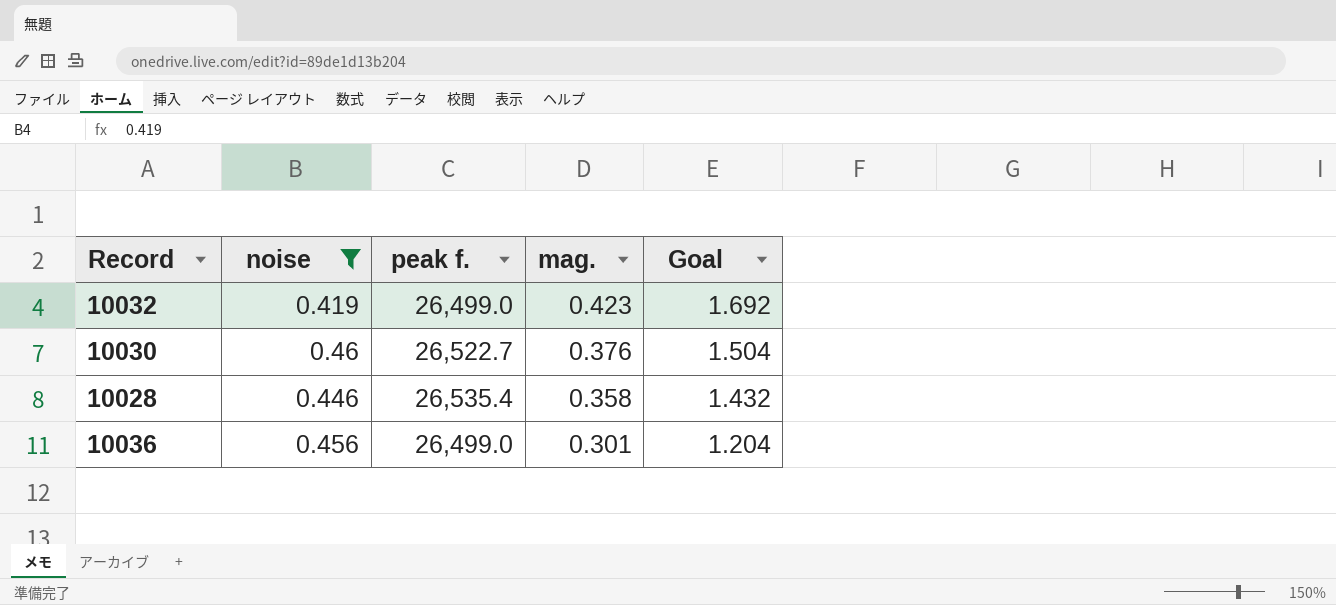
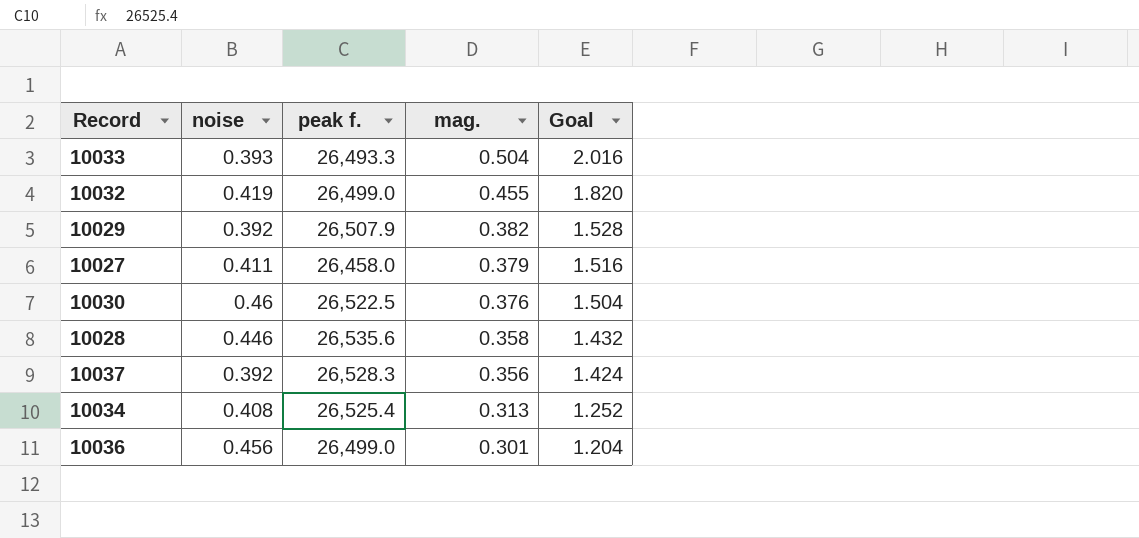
filter: noise >= 0.419 -> none
10032 | mag.: 0.423 -> 0.455
10032 | Goal: 1.692 -> 1.820
10030 | peak f.: 26,522.7 -> 26,522.5
10028 | peak f.: 26,535.4 -> 26,535.6

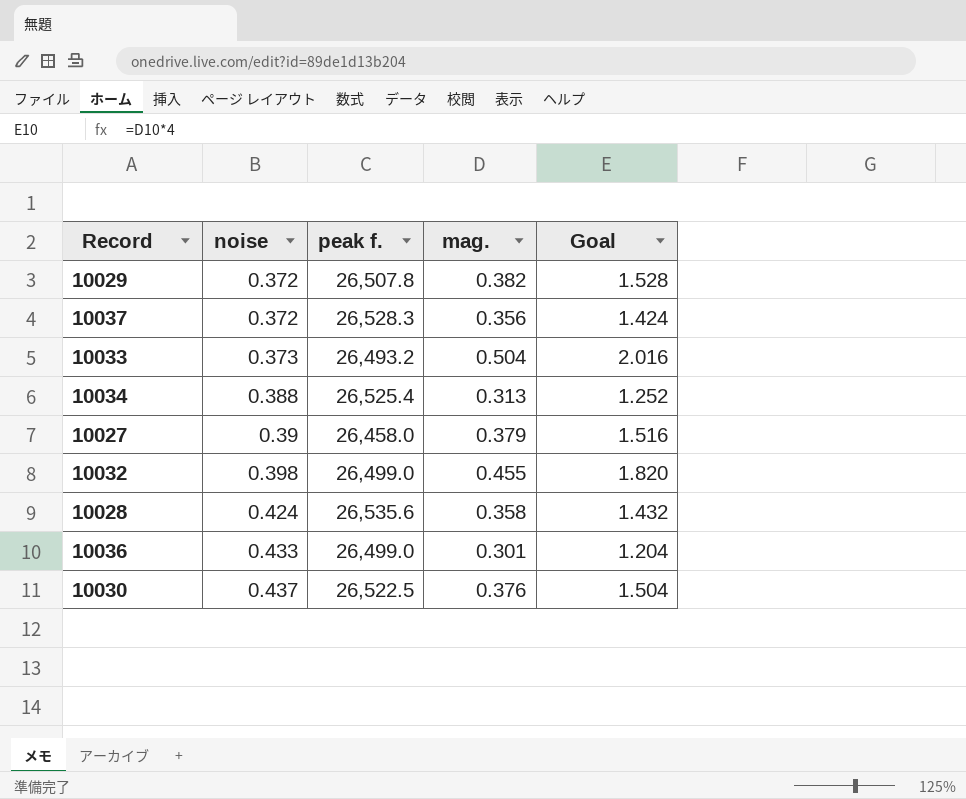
row order: mag. descending -> noise ascending
10029 | noise: 0.392 -> 0.372
10029 | peak f.: 26,507.9 -> 26,507.8
10037 | noise: 0.392 -> 0.372
10033 | noise: 0.393 -> 0.373
10033 | peak f.: 26,493.3 -> 26,493.2
10034 | noise: 0.408 -> 0.388
10027 | noise: 0.411 -> 0.39
10032 | noise: 0.419 -> 0.398
10028 | noise: 0.446 -> 0.424
10036 | noise: 0.456 -> 0.433
10030 | noise: 0.46 -> 0.437

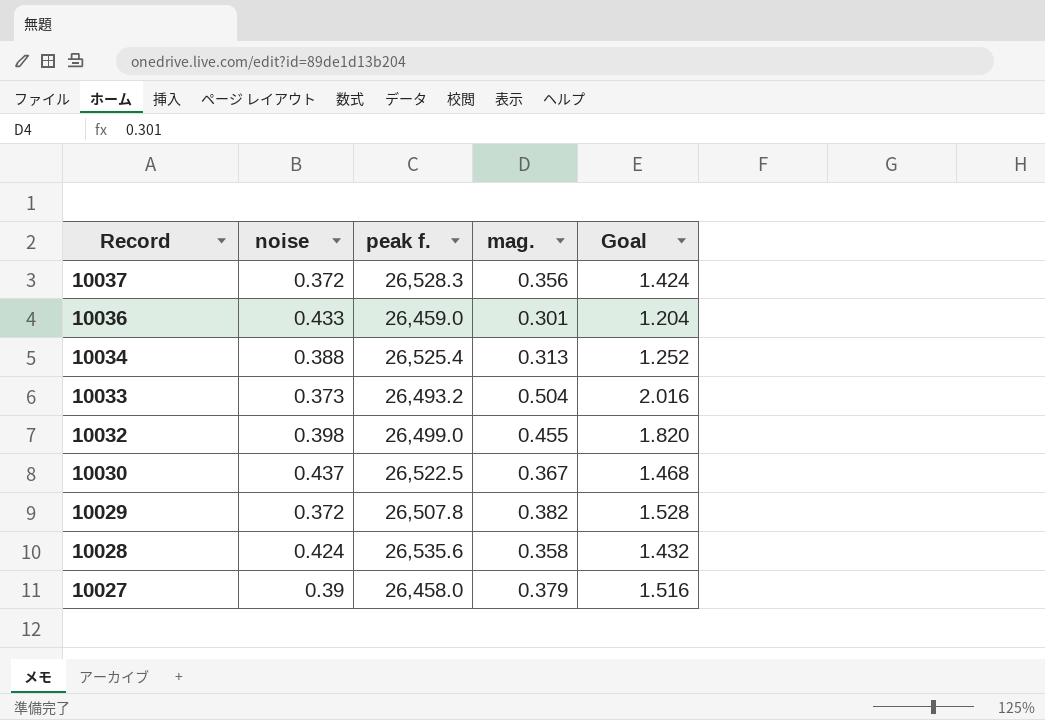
row order: noise ascending -> Record descending
10036 | peak f.: 26,499.0 -> 26,459.0
10030 | mag.: 0.376 -> 0.367
10030 | Goal: 1.504 -> 1.468

